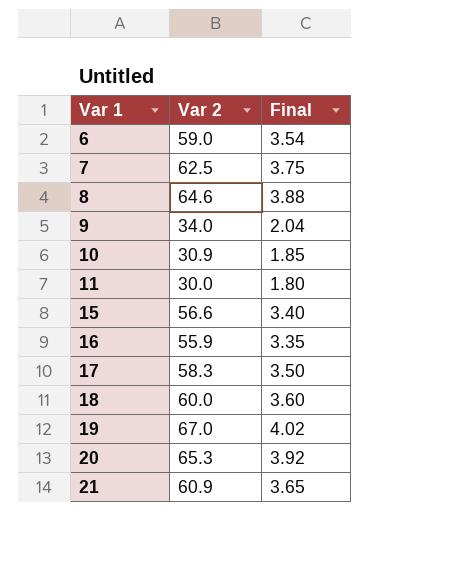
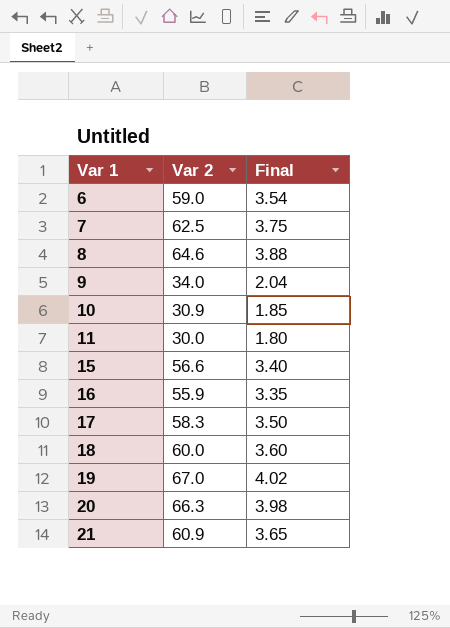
20 | Var 2: 65.3 -> 66.3
20 | Final: 3.92 -> 3.98

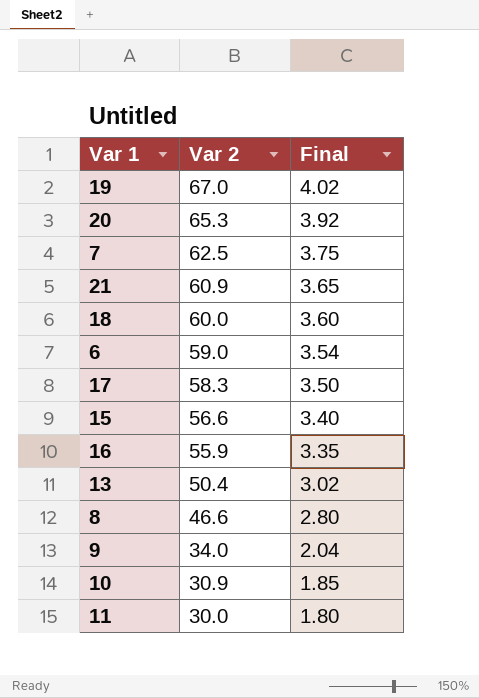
row order: Var 1 ascending -> Var 2 descending
20 | Var 2: 66.3 -> 65.3
20 | Final: 3.98 -> 3.92
row 13: none -> 50.4 | 3.02
8 | Var 2: 64.6 -> 46.6
8 | Final: 3.88 -> 2.80

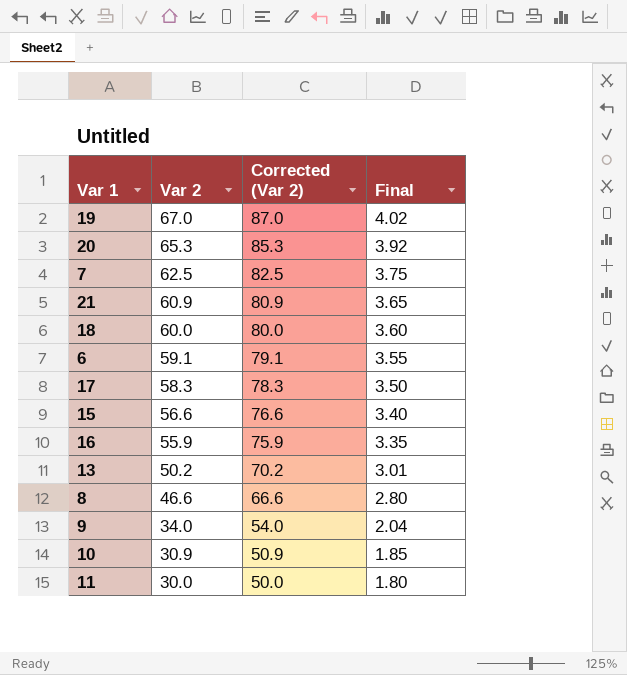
column Corrected (Var 2) | formula: none -> [Var 2] + 20
6 | Var 2: 59.0 -> 59.1
6 | Final: 3.54 -> 3.55
13 | Var 2: 50.4 -> 50.2
13 | Final: 3.02 -> 3.01

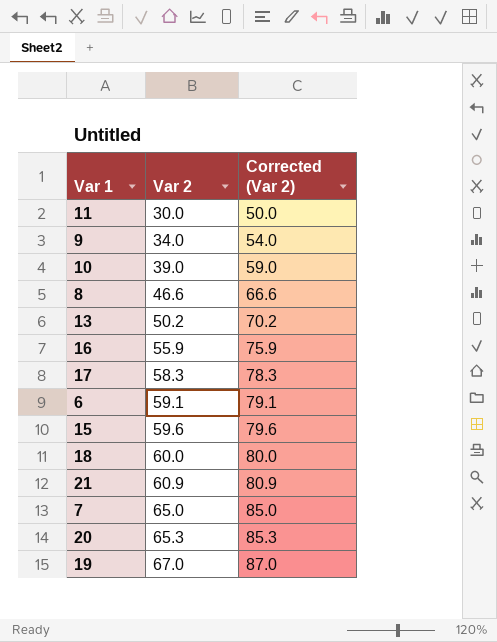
row order: Var 2 descending -> Var 2 ascending
column Final | formula: [Var 2] * 0.06 -> none
10 | Var 2: 30.9 -> 39.0
10 | Corrected (Var 2): 50.9 -> 59.0
15 | Var 2: 56.6 -> 59.6
15 | Corrected (Var 2): 76.6 -> 79.6
7 | Var 2: 62.5 -> 65.0
7 | Corrected (Var 2): 82.5 -> 85.0

